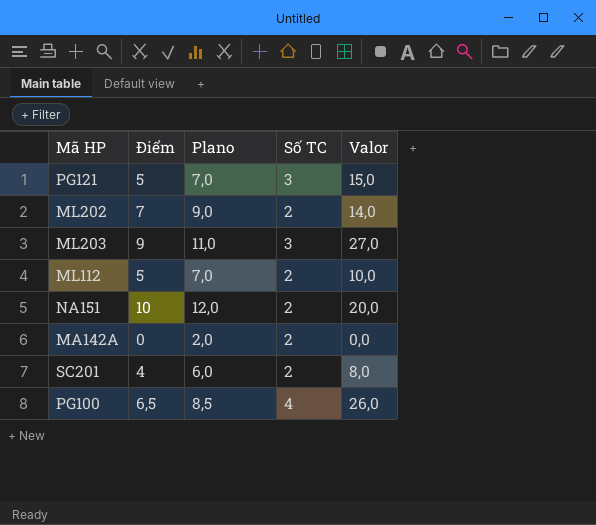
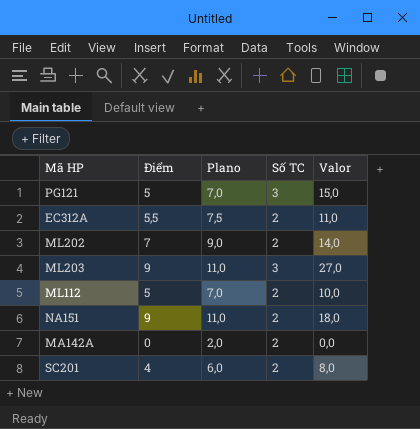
row PG100: 6,5 | 8,5 | 4 | 26,0 -> none
row EC312A: none -> 5,5 | 7,5 | 2 | 11,0
NA151 | Điểm: 10 -> 9
NA151 | Plano: 12,0 -> 11,0
NA151 | Valor: 20,0 -> 18,0

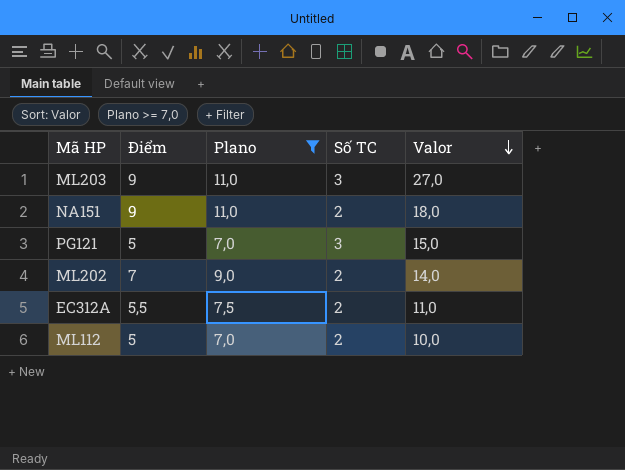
filter: none -> Plano >= 7,0
row order: none -> Valor descending

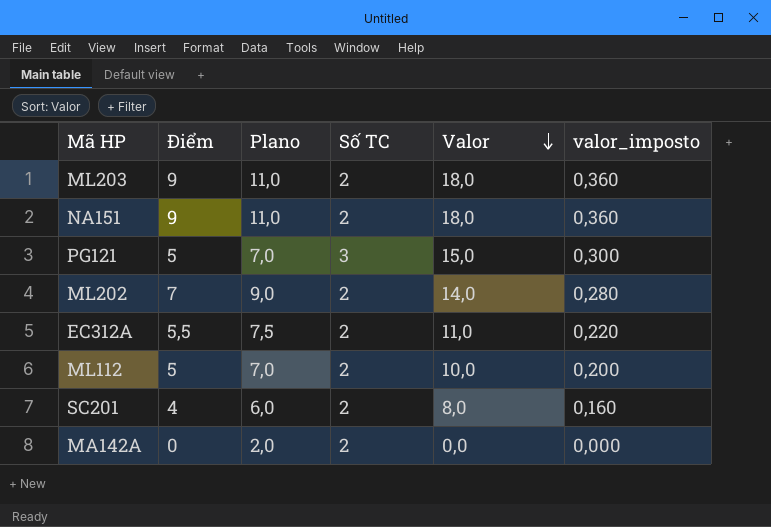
filter: Plano >= 7,0 -> none
column valor_imposto | formula: none -> [Valor] * 0,02
ML203 | Số TC: 3 -> 2
ML203 | Valor: 27,0 -> 18,0

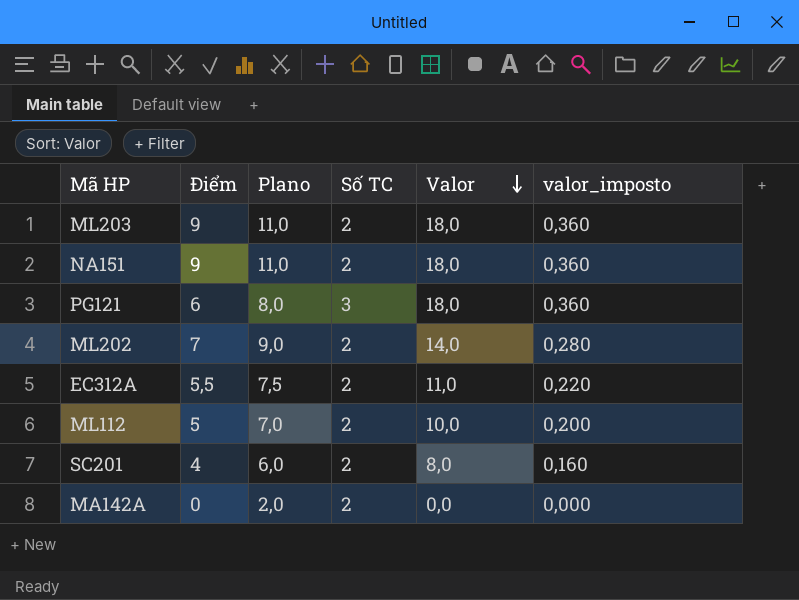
PG121 | Điểm: 5 -> 6
PG121 | Plano: 7,0 -> 8,0
PG121 | Valor: 15,0 -> 18,0
PG121 | valor_imposto: 0,300 -> 0,360

